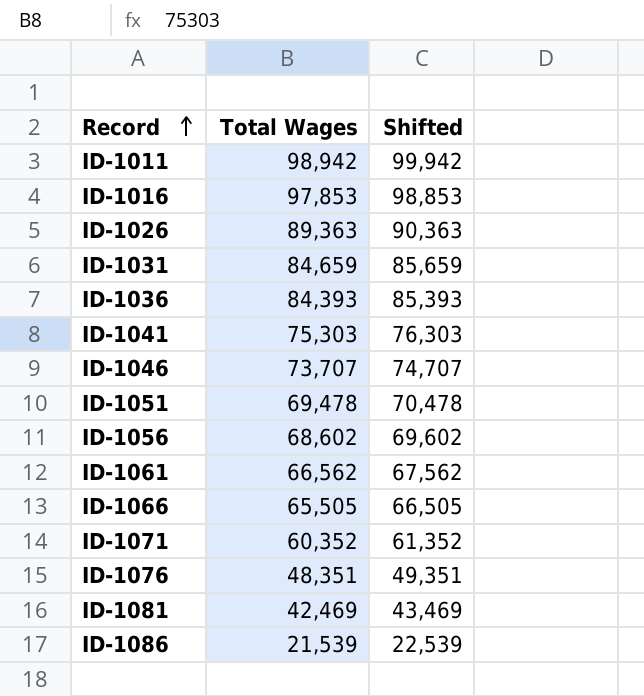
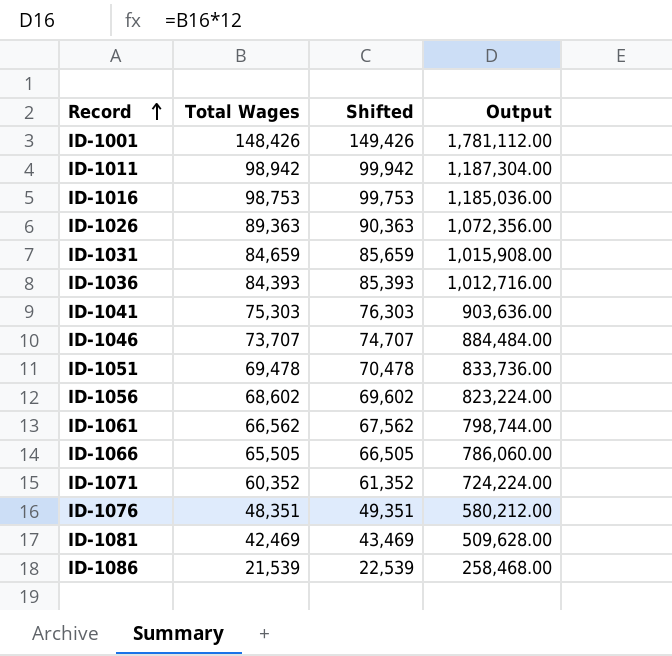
column Output | formula: none -> [Total Wages] * 12
row ID-1001: none -> 148,426 | 149,426 | 1,781,112.00
ID-1016 | Total Wages: 97,853 -> 98,753
ID-1016 | Shifted: 98,853 -> 99,753

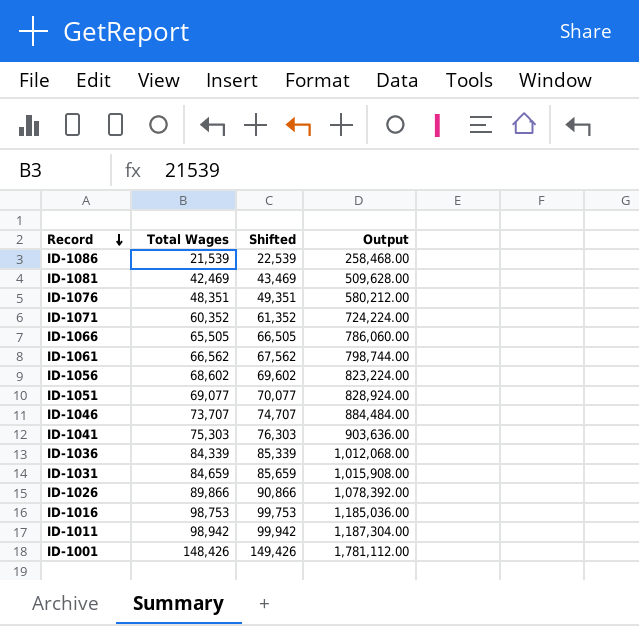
row order: Record ascending -> Record descending
ID-1051 | Total Wages: 69,478 -> 69,077
ID-1051 | Shifted: 70,478 -> 70,077
ID-1051 | Output: 833,736.00 -> 828,924.00
ID-1036 | Total Wages: 84,393 -> 84,339
ID-1036 | Shifted: 85,393 -> 85,339
ID-1036 | Output: 1,012,716.00 -> 1,012,068.00
ID-1026 | Total Wages: 89,363 -> 89,866
ID-1026 | Shifted: 90,363 -> 90,866
ID-1026 | Output: 1,072,356.00 -> 1,078,392.00

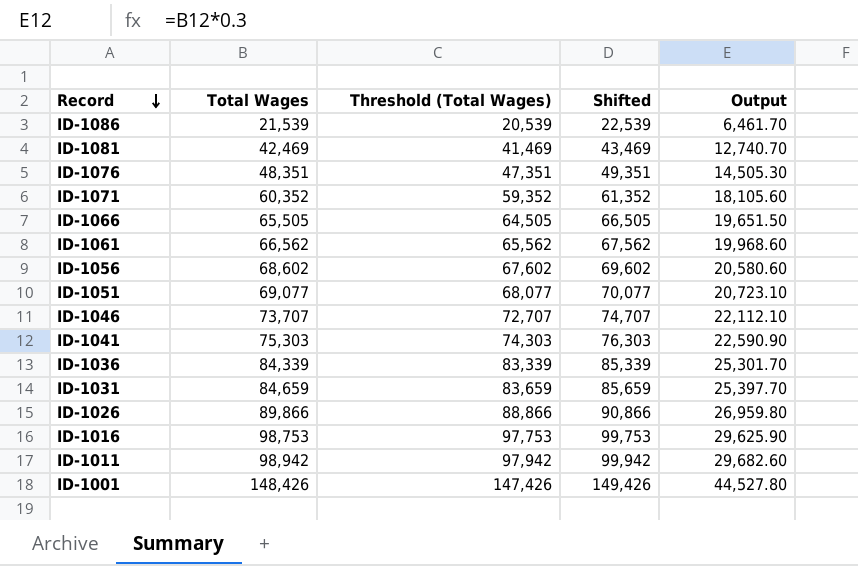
column Threshold (Total Wages) | formula: none -> [Total Wages] - 1000
column Output | formula: [Total Wages] * 12 -> [Total Wages] * 0.3

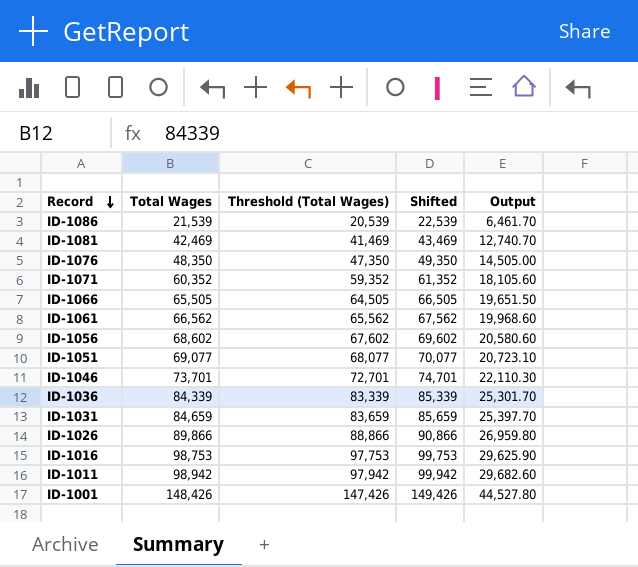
row ID-1041: 75,303 | 74,303 | 76,303 | 22,590.90 -> none
ID-1076 | Total Wages: 48,351 -> 48,350
ID-1076 | Threshold (Total Wages): 47,351 -> 47,350
ID-1076 | Shifted: 49,351 -> 49,350
ID-1076 | Output: 14,505.30 -> 14,505.00
ID-1046 | Total Wages: 73,707 -> 73,701
ID-1046 | Threshold (Total Wages): 72,707 -> 72,701
ID-1046 | Shifted: 74,707 -> 74,701
ID-1046 | Output: 22,112.10 -> 22,110.30

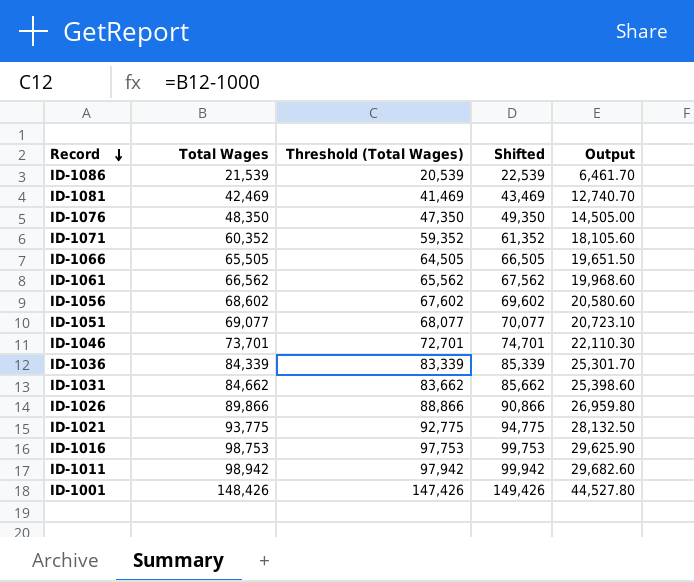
ID-1031 | Total Wages: 84,659 -> 84,662
ID-1031 | Threshold (Total Wages): 83,659 -> 83,662
ID-1031 | Shifted: 85,659 -> 85,662
ID-1031 | Output: 25,397.70 -> 25,398.60
row ID-1021: none -> 93,775 | 92,775 | 94,775 | 28,132.50

